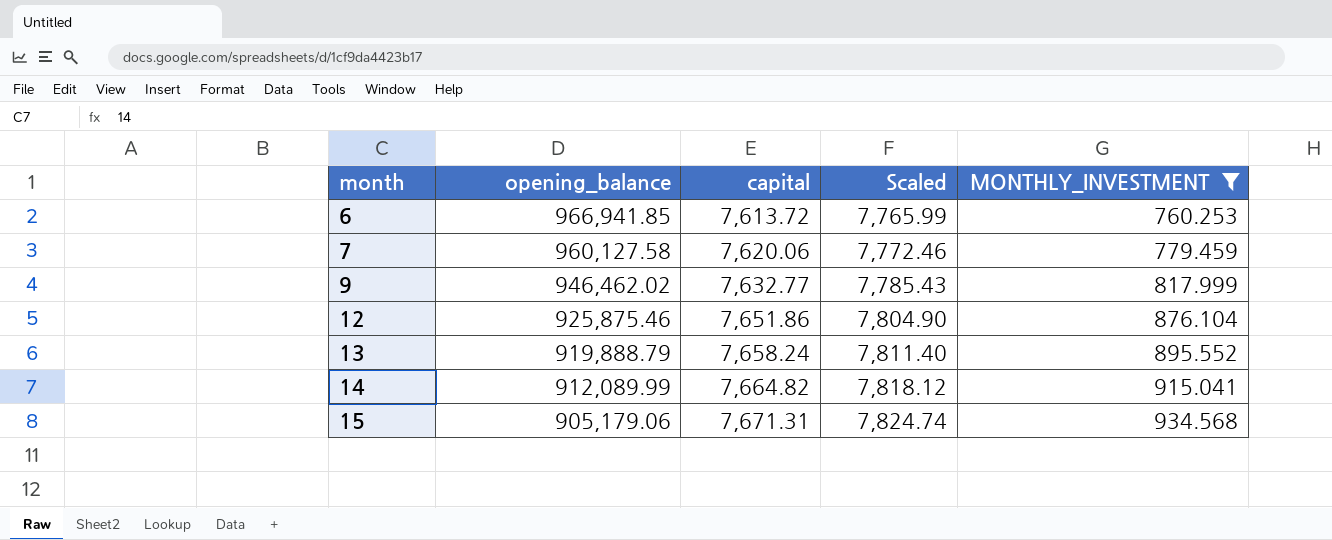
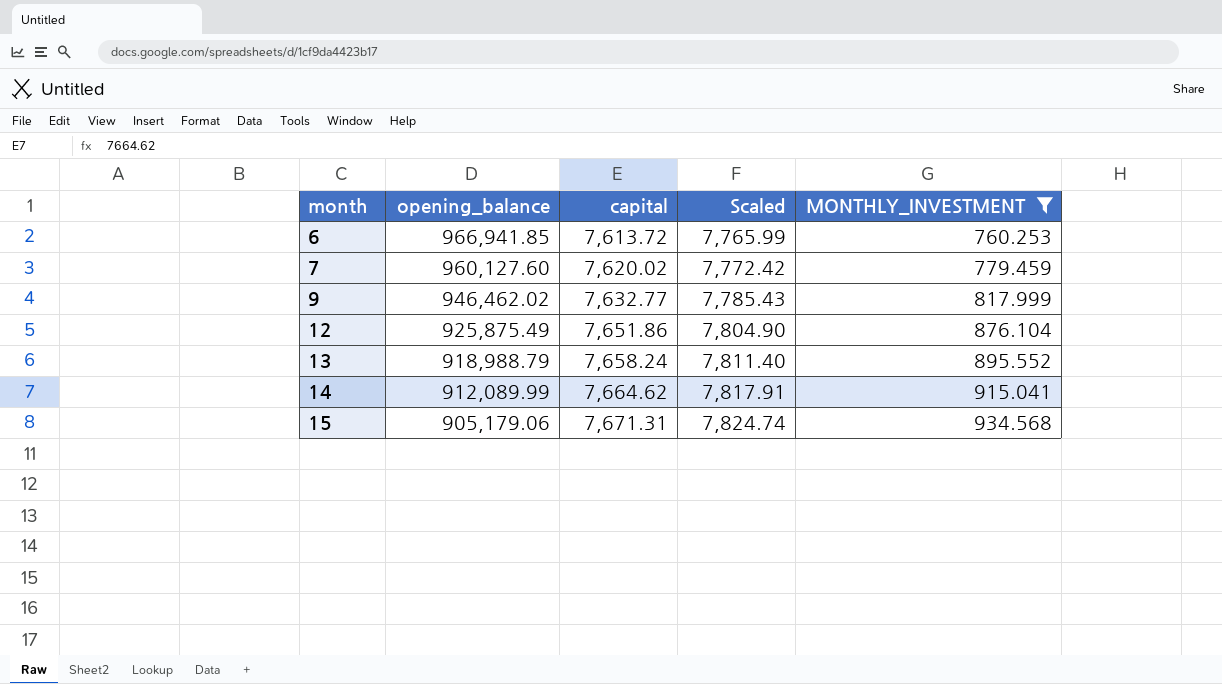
7 | opening_balance: 960,127.58 -> 960,127.60
7 | capital: 7,620.06 -> 7,620.02
7 | Scaled: 7,772.46 -> 7,772.42
12 | opening_balance: 925,875.46 -> 925,875.49
13 | opening_balance: 919,888.79 -> 918,988.79
14 | capital: 7,664.82 -> 7,664.62
14 | Scaled: 7,818.12 -> 7,817.91

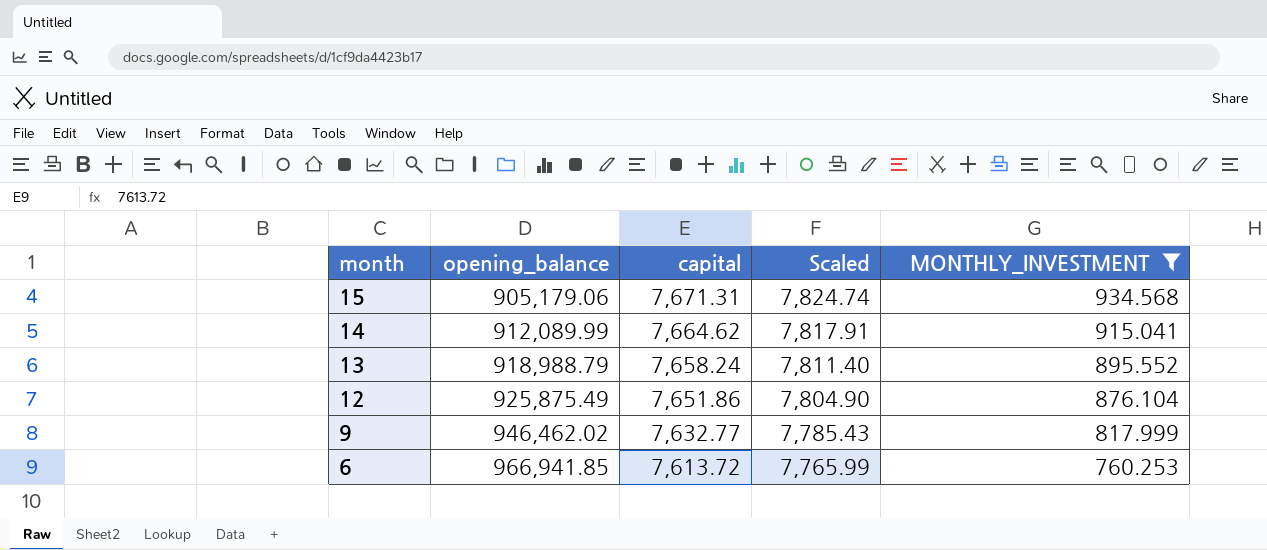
row order: month ascending -> month descending
row 7: 960,127.60 | 7,620.02 | 7,772.42 | 779.459 -> none

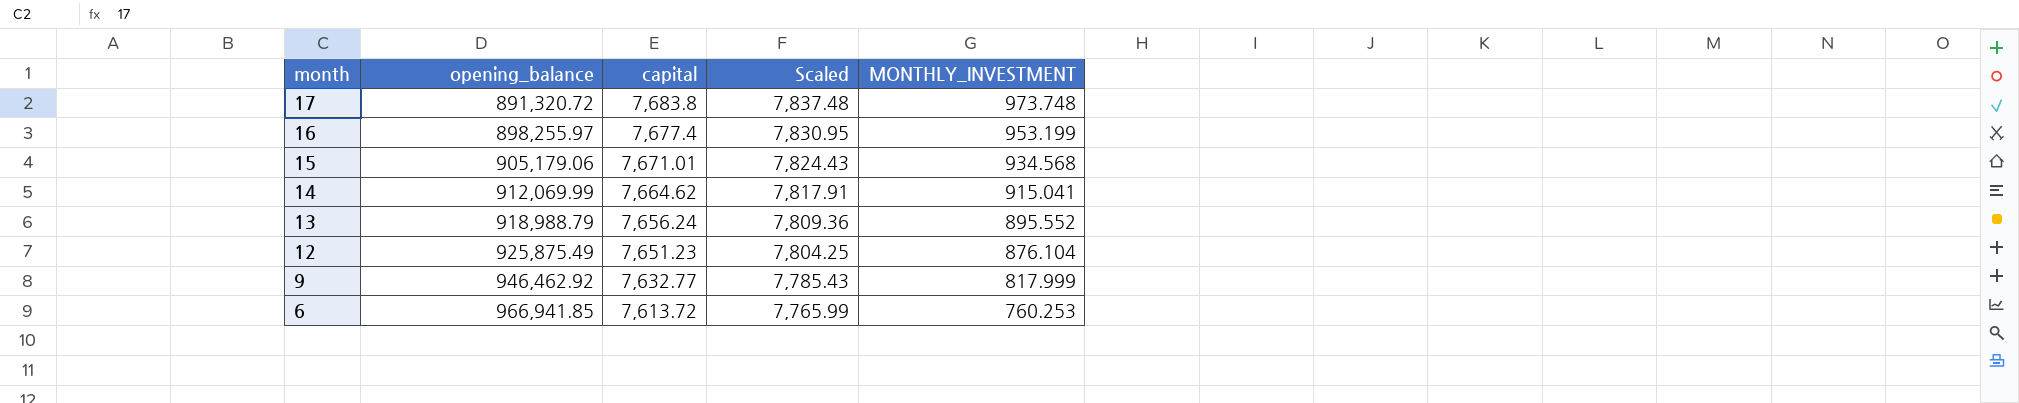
filter: MONTHLY_INVESTMENT <= 934.568 -> none
15 | capital: 7,671.31 -> 7,671.01
15 | Scaled: 7,824.74 -> 7,824.43
14 | opening_balance: 912,089.99 -> 912,069.99
13 | capital: 7,658.24 -> 7,656.24
13 | Scaled: 7,811.40 -> 7,809.36
12 | capital: 7,651.86 -> 7,651.23
12 | Scaled: 7,804.90 -> 7,804.25
9 | opening_balance: 946,462.02 -> 946,462.92

